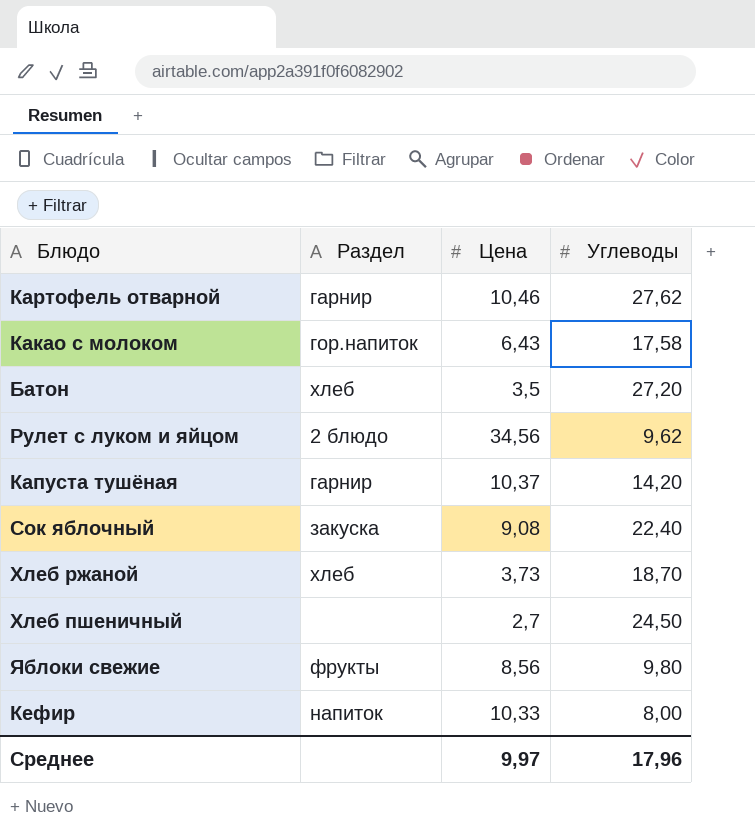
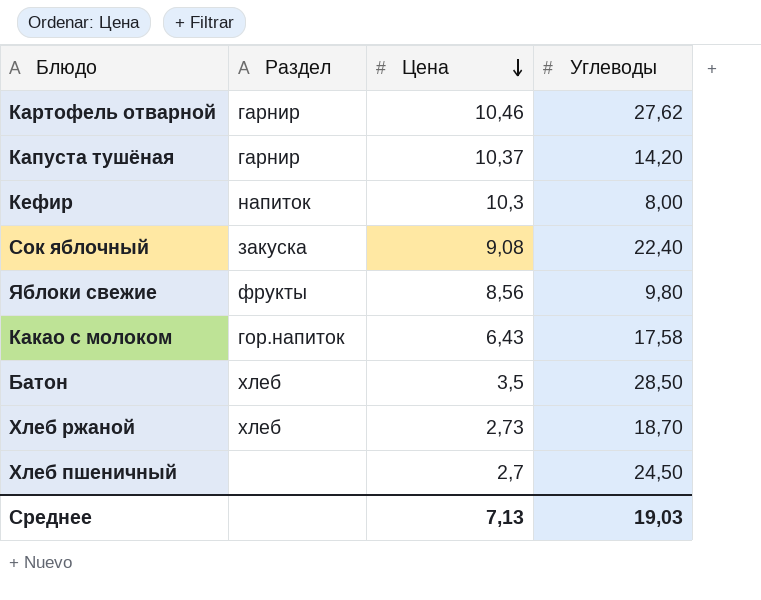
row order: none -> Цена descending
row Рулет с луком и яйцом: 2 блюдо | 34,56 | 9,62 -> none
Кефир | Цена: 10,33 -> 10,3
Батон | Углеводы: 27,20 -> 28,50
Хлеб ржаной | Цена: 3,73 -> 2,73
Среднее | Цена: 9,97 -> 7,13
Среднее | Углеводы: 17,96 -> 19,03

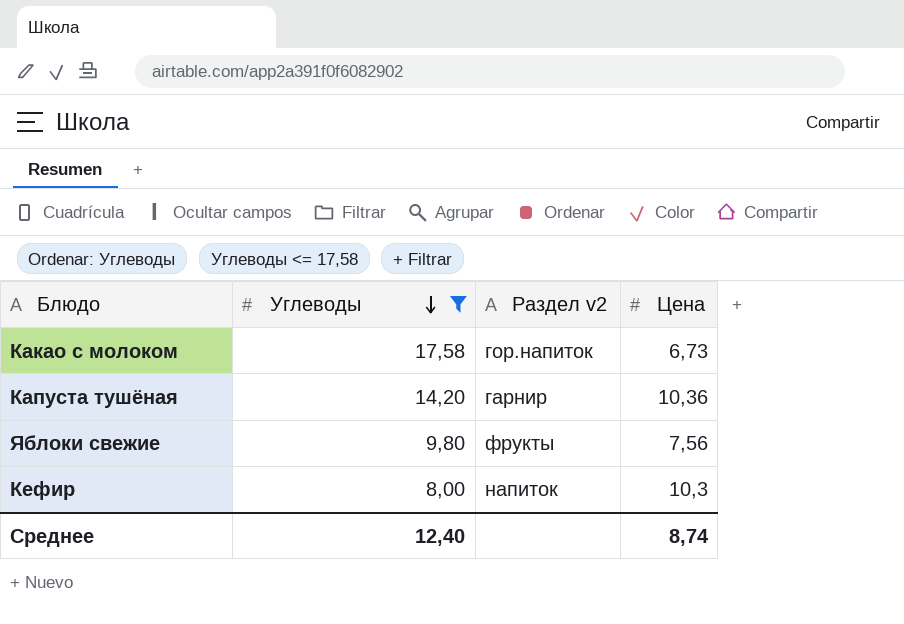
filter: none -> Углеводы <= 17,58
row order: Цена descending -> Углеводы descending
column Углеводы | position: 4 -> 2
column name: Раздел -> Раздел v2
Какао с молоком | Цена: 6,43 -> 6,73
Капуста тушёная | Цена: 10,37 -> 10,36
Яблоки свежие | Цена: 8,56 -> 7,56
Среднее | Углеводы: 19,03 -> 12,40
Среднее | Цена: 7,13 -> 8,74

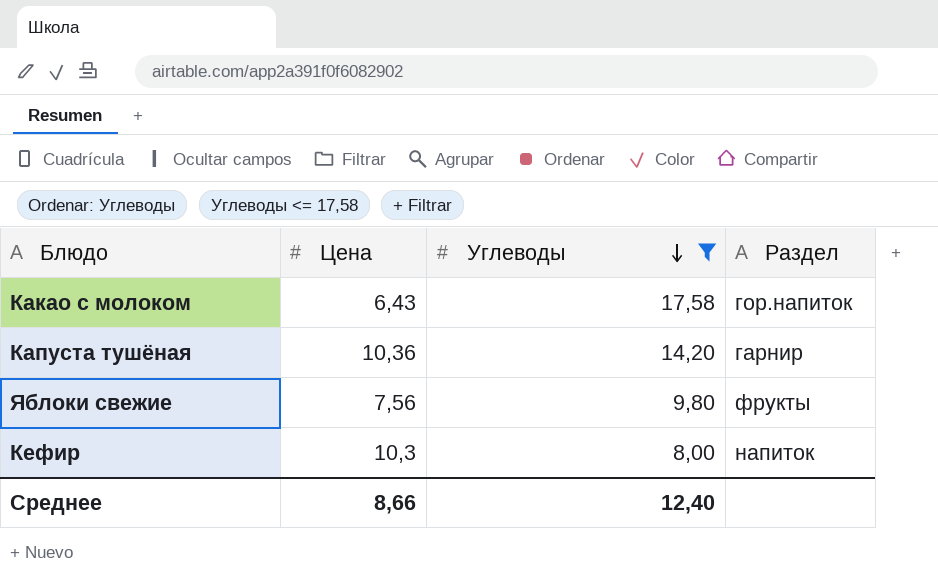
column Цена | position: 4 -> 2
column name: Раздел v2 -> Раздел
Какао с молоком | Цена: 6,73 -> 6,43
Среднее | Цена: 8,74 -> 8,66

